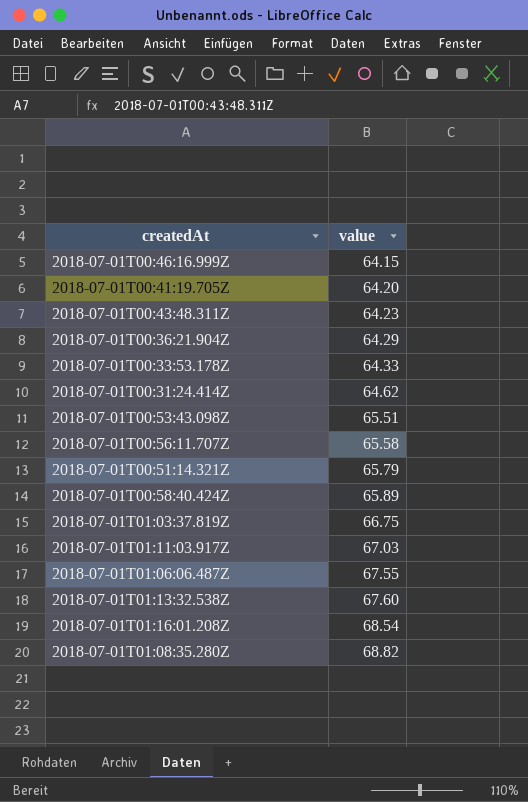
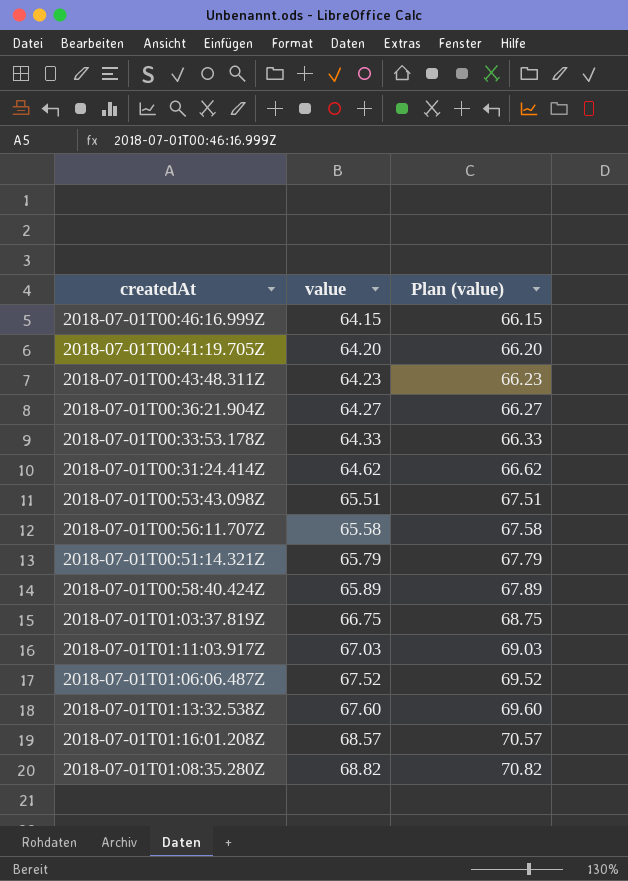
column Plan (value) | formula: none -> [value] + 2
2018-07-01T00:36:21.904Z | value: 64.29 -> 64.27
2018-07-01T01:06:06.487Z | value: 67.55 -> 67.52
2018-07-01T01:16:01.208Z | value: 68.54 -> 68.57

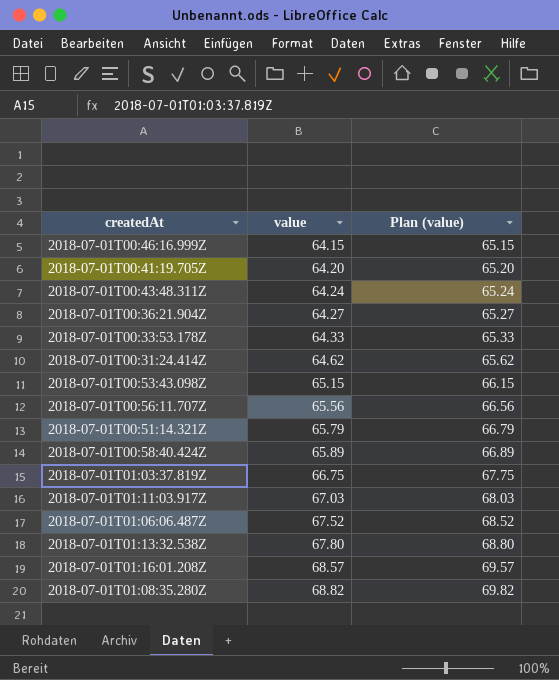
column Plan (value) | formula: [value] + 2 -> [value] + 1
2018-07-01T00:43:48.311Z | value: 64.23 -> 64.24
2018-07-01T00:53:43.098Z | value: 65.51 -> 65.15
2018-07-01T00:56:11.707Z | value: 65.58 -> 65.56
2018-07-01T01:13:32.538Z | value: 67.60 -> 67.80

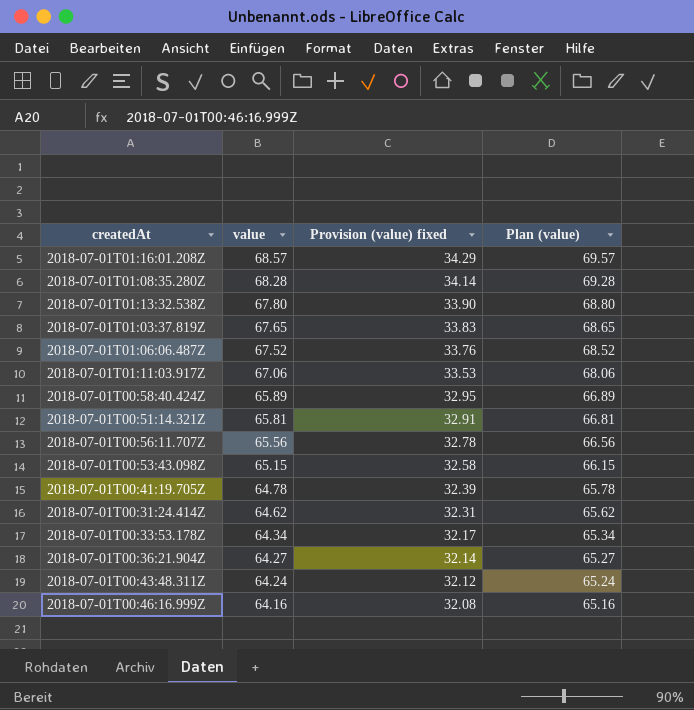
row order: value ascending -> value descending
column Provision (value) fixed | formula: none -> [value] * 0.5
2018-07-01T01:08:35.280Z | value: 68.82 -> 68.28
2018-07-01T01:08:35.280Z | Plan (value): 69.82 -> 69.28
2018-07-01T01:03:37.819Z | value: 66.75 -> 67.65
2018-07-01T01:03:37.819Z | Plan (value): 67.75 -> 68.65
2018-07-01T01:11:03.917Z | value: 67.03 -> 67.06
2018-07-01T01:11:03.917Z | Plan (value): 68.03 -> 68.06
2018-07-01T00:51:14.321Z | value: 65.79 -> 65.81
2018-07-01T00:51:14.321Z | Plan (value): 66.79 -> 66.81
2018-07-01T00:41:19.705Z | value: 64.20 -> 64.78
2018-07-01T00:41:19.705Z | Plan (value): 65.20 -> 65.78
2018-07-01T00:33:53.178Z | value: 64.33 -> 64.34
2018-07-01T00:33:53.178Z | Plan (value): 65.33 -> 65.34
2018-07-01T00:46:16.999Z | value: 64.15 -> 64.16
2018-07-01T00:46:16.999Z | Plan (value): 65.15 -> 65.16

